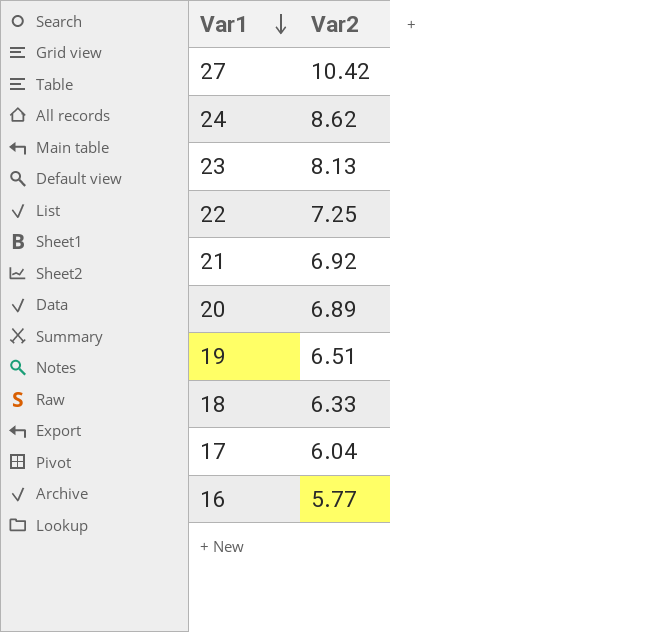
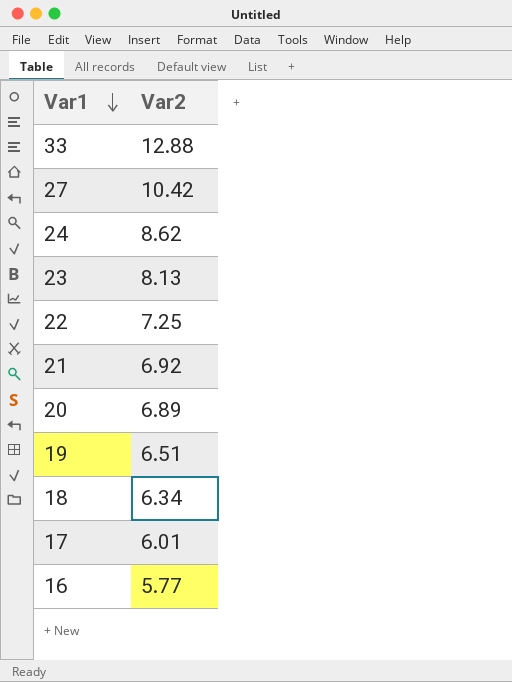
row 33: none -> 12.88
18 | Var2: 6.33 -> 6.34
17 | Var2: 6.04 -> 6.01

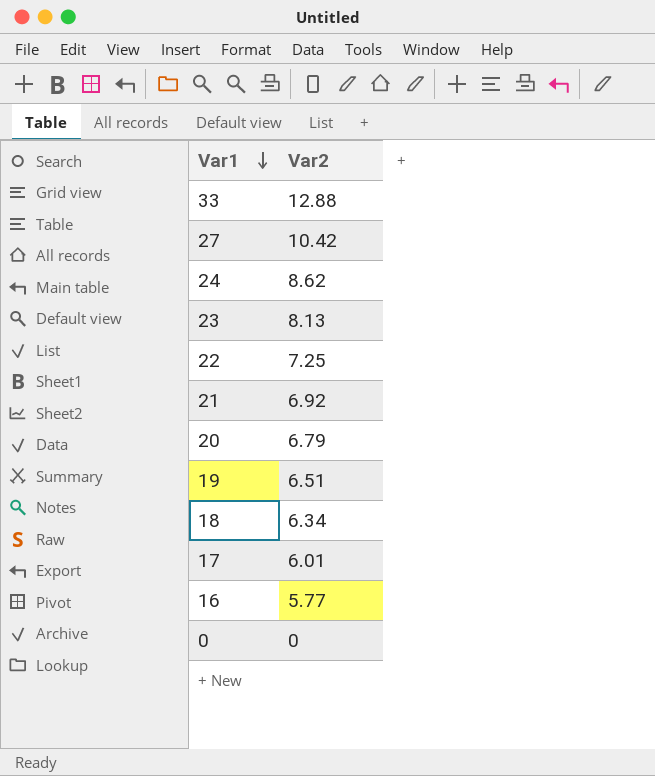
20 | Var2: 6.89 -> 6.79
row 0: none -> 0

